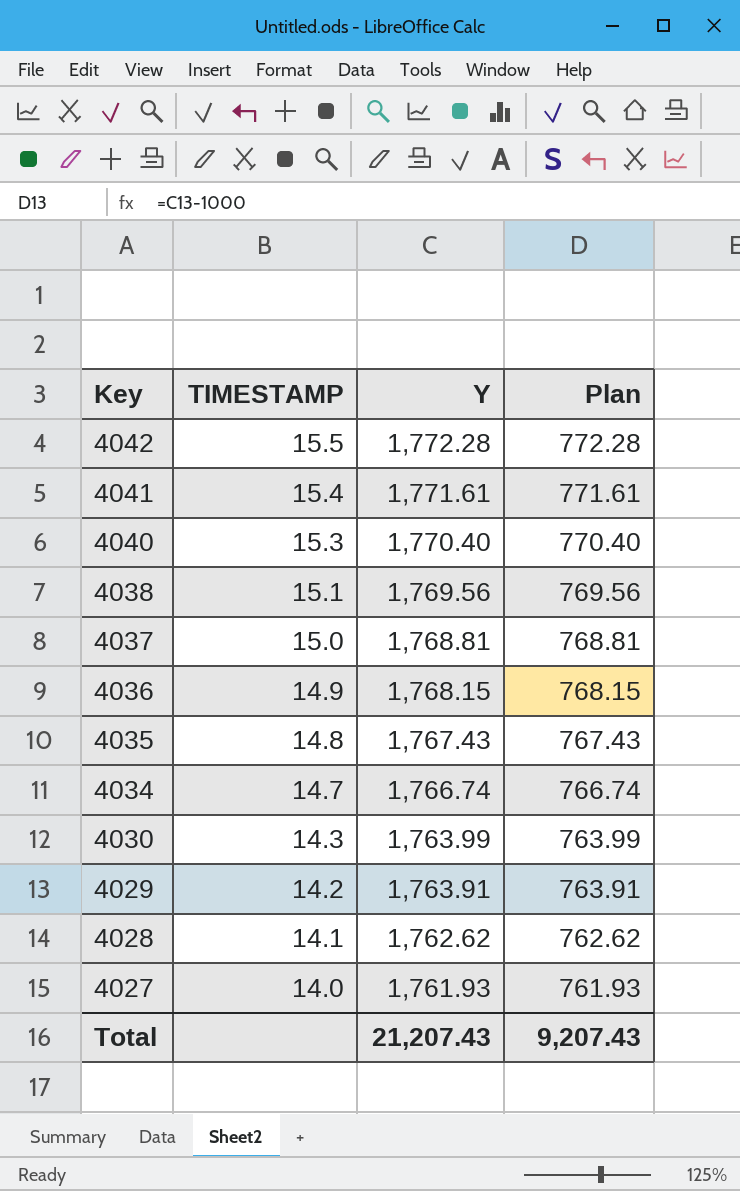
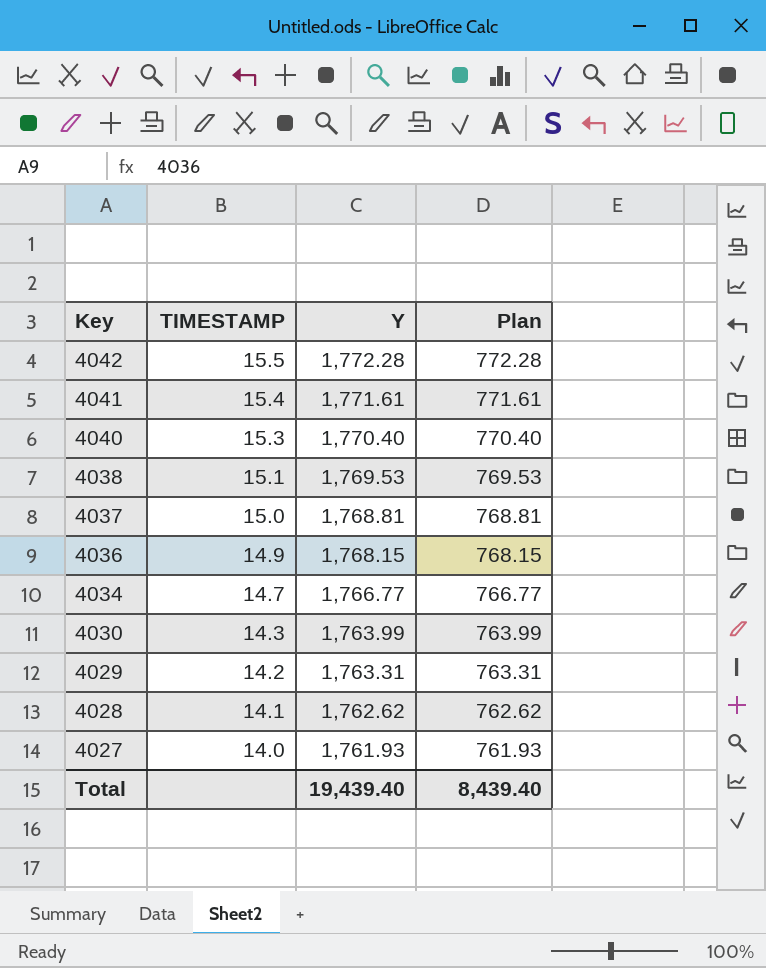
row 4035: 14.8 | 1,767.43 | 767.43 -> none
4038 | Y: 1,769.56 -> 1,769.53
4038 | Plan: 769.56 -> 769.53
4034 | Y: 1,766.74 -> 1,766.77
4034 | Plan: 766.74 -> 766.77
4029 | Y: 1,763.91 -> 1,763.31
4029 | Plan: 763.91 -> 763.31
Total | Y: 21,207.43 -> 19,439.40
Total | Plan: 9,207.43 -> 8,439.40

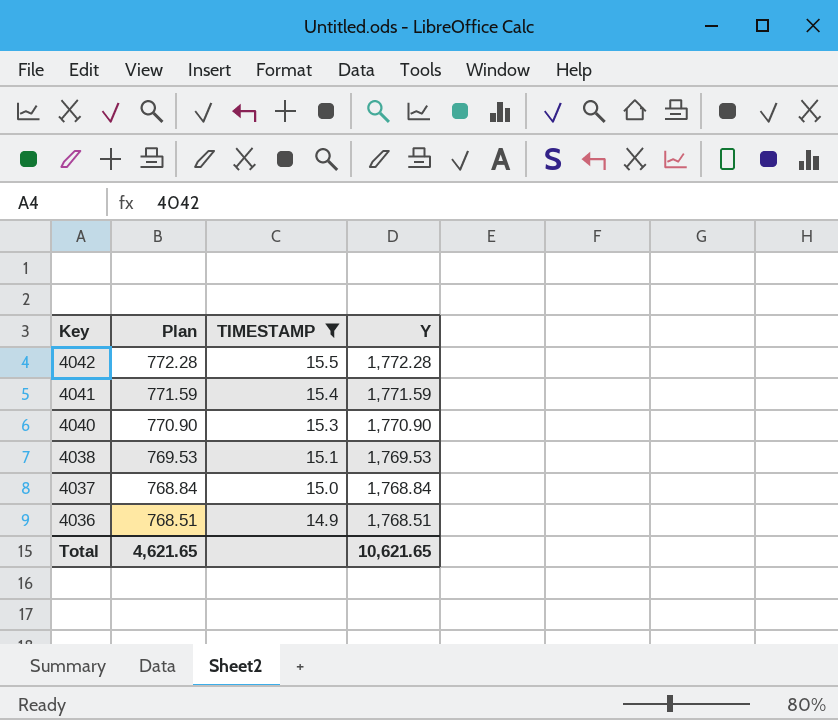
filter: none -> TIMESTAMP >= 14.9
column Plan | position: 4 -> 2
4041 | Plan: 771.61 -> 771.59
4041 | Y: 1,771.61 -> 1,771.59
4040 | Plan: 770.40 -> 770.90
4040 | Y: 1,770.40 -> 1,770.90
4037 | Plan: 768.81 -> 768.84
4037 | Y: 1,768.81 -> 1,768.84
4036 | Plan: 768.15 -> 768.51
4036 | Y: 1,768.15 -> 1,768.51
Total | Plan: 8,439.40 -> 4,621.65
Total | Y: 19,439.40 -> 10,621.65

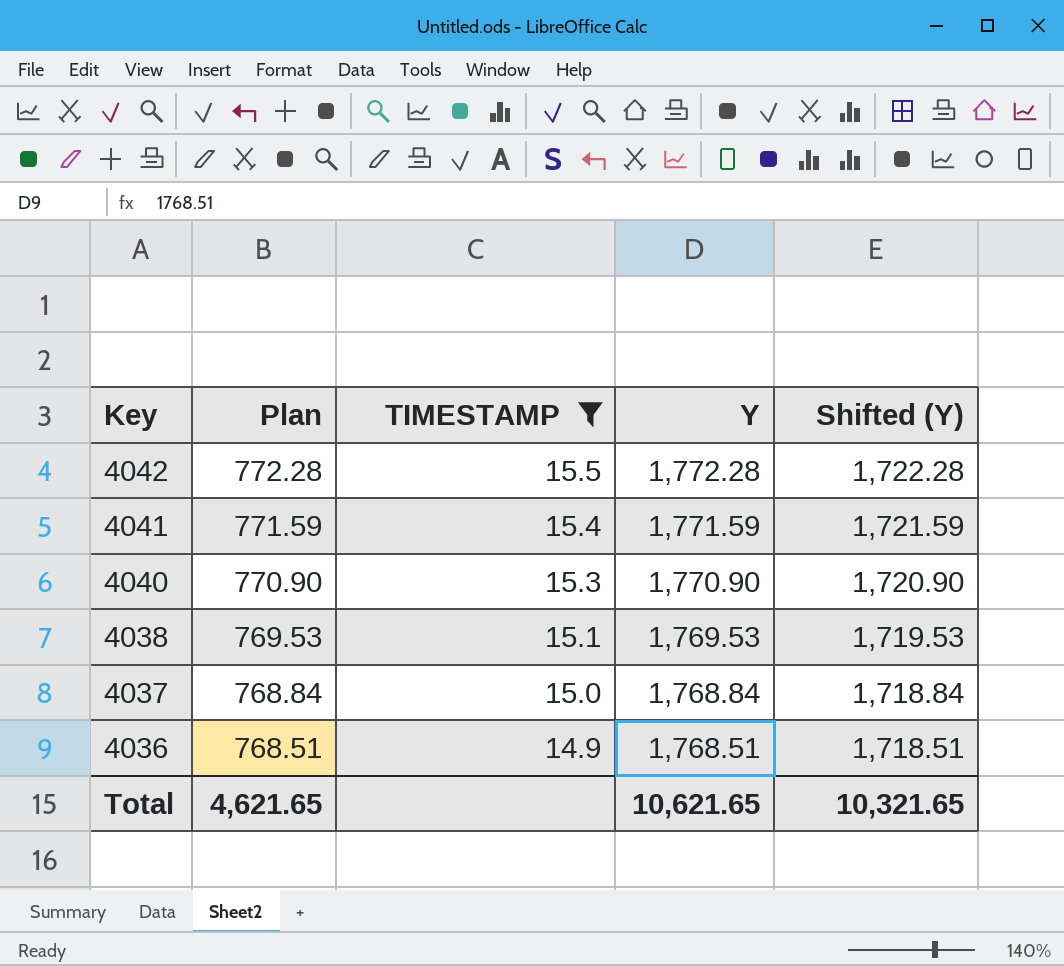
column Shifted (Y) | formula: none -> [Y] - 50

